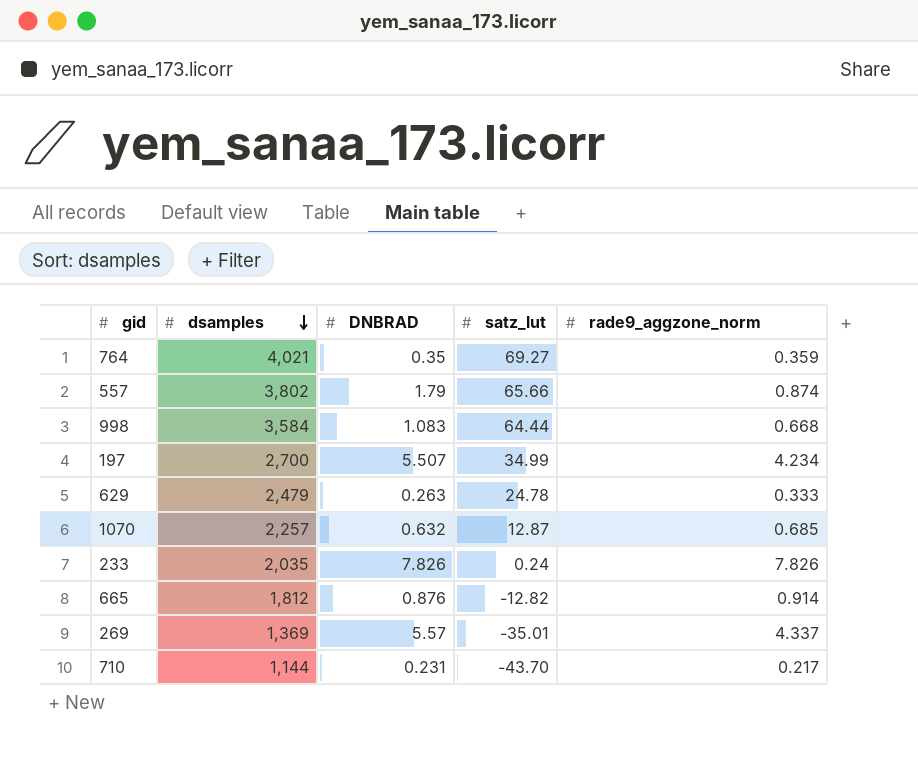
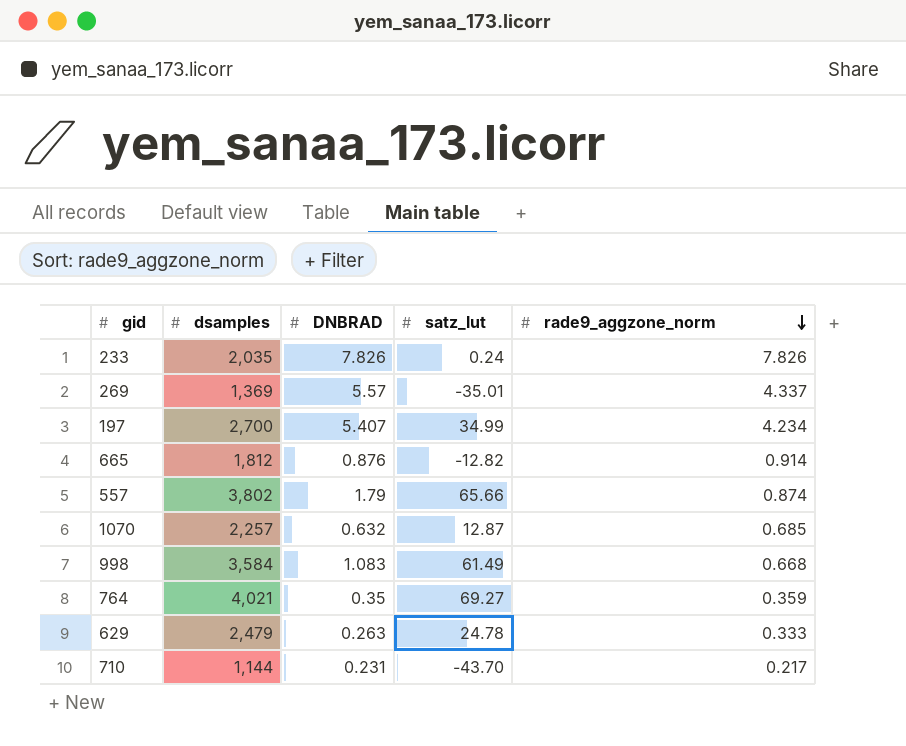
row order: dsamples descending -> rade9_aggzone_norm descending
197 | DNBRAD: 5.507 -> 5.407
998 | satz_lut: 64.44 -> 61.49

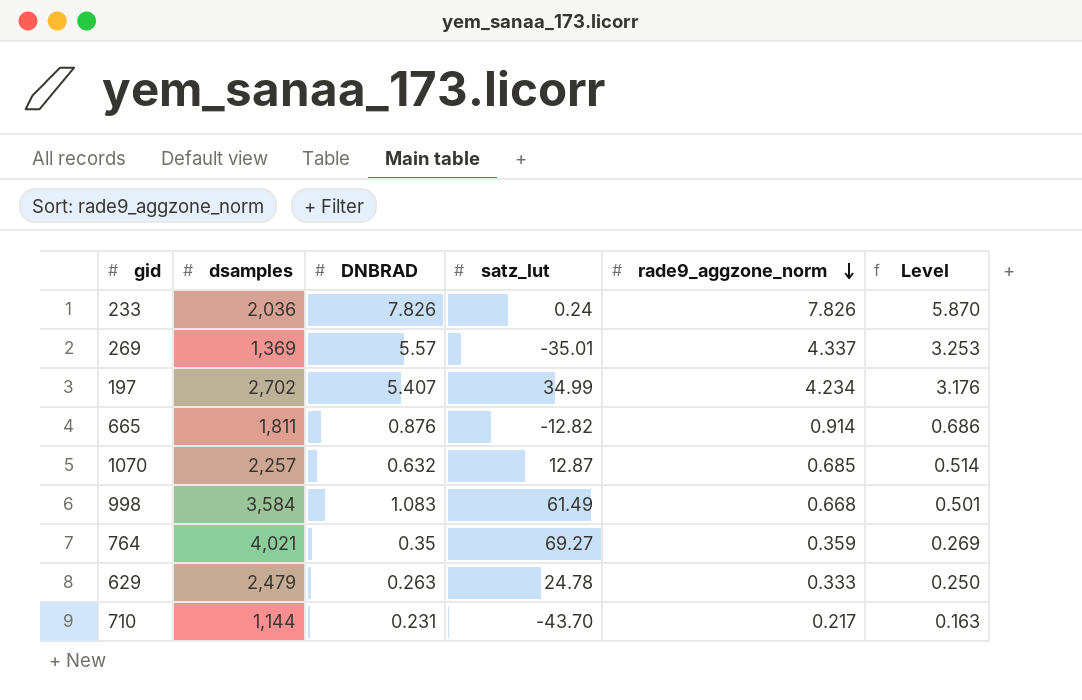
column Level | formula: none -> [rade9_aggzone_norm] * 0.75
row 557: 3,802 | 1.79 | 65.66 | 0.874 -> none
233 | dsamples: 2,035 -> 2,036
197 | dsamples: 2,700 -> 2,702
665 | dsamples: 1,812 -> 1,811

